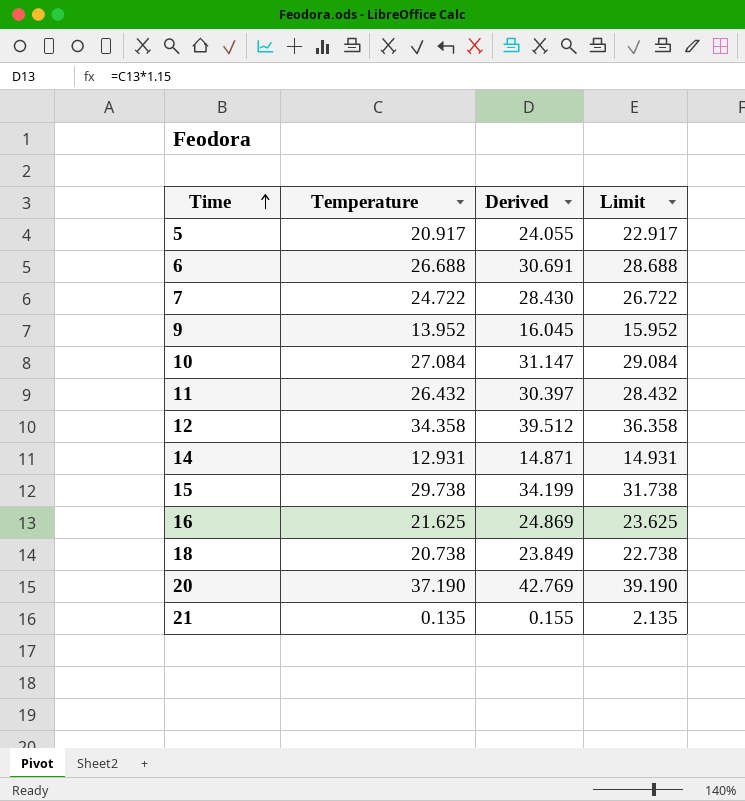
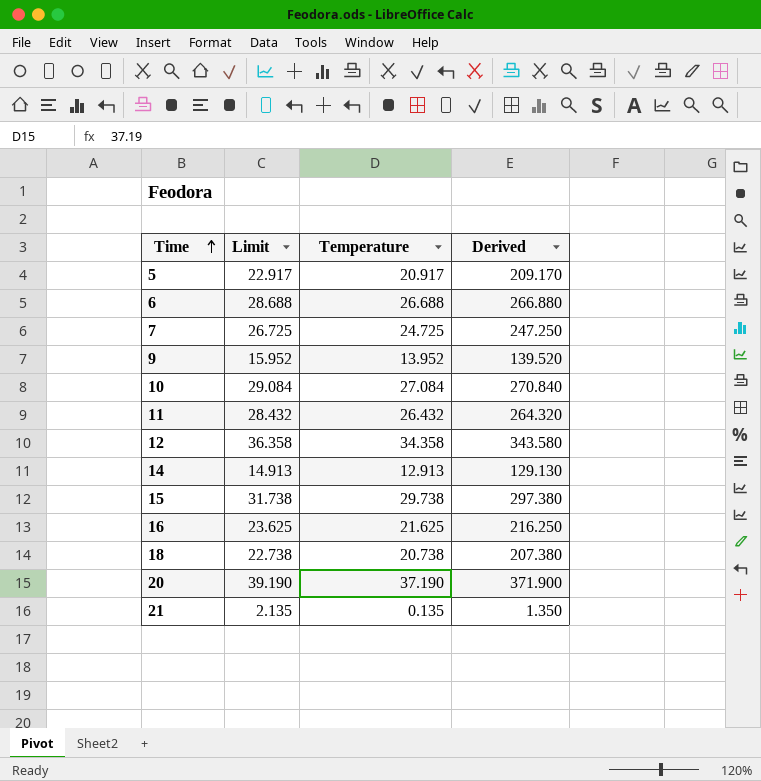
column Limit | position: 4 -> 2
column Derived | formula: [Temperature] * 1.15 -> [Temperature] * 10
7 | Limit: 26.722 -> 26.725
7 | Temperature: 24.722 -> 24.725
14 | Limit: 14.931 -> 14.913
14 | Temperature: 12.931 -> 12.913

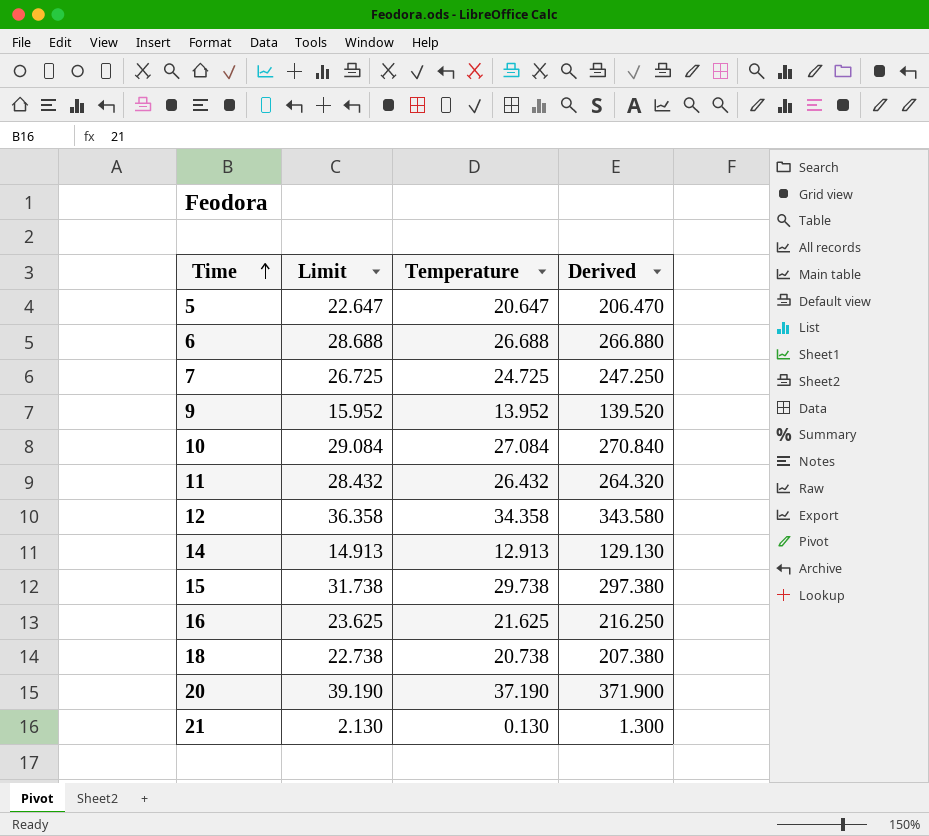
5 | Limit: 22.917 -> 22.647
5 | Temperature: 20.917 -> 20.647
5 | Derived: 209.170 -> 206.470
21 | Limit: 2.135 -> 2.130
21 | Temperature: 0.135 -> 0.130
21 | Derived: 1.350 -> 1.300

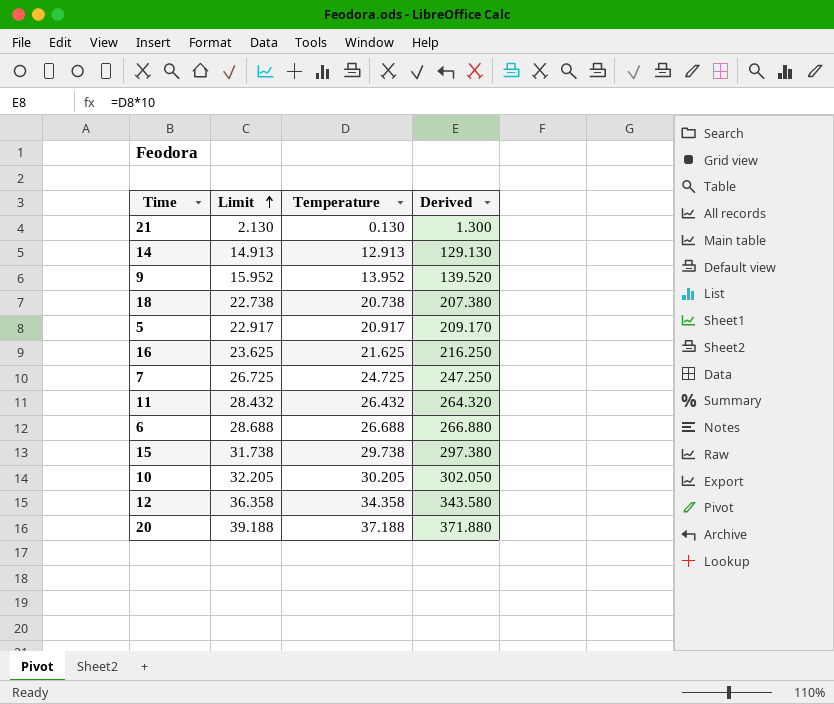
row order: Time ascending -> Limit ascending
5 | Limit: 22.647 -> 22.917
5 | Temperature: 20.647 -> 20.917
5 | Derived: 206.470 -> 209.170
10 | Limit: 29.084 -> 32.205
10 | Temperature: 27.084 -> 30.205
10 | Derived: 270.840 -> 302.050
20 | Limit: 39.190 -> 39.188
20 | Temperature: 37.190 -> 37.188
20 | Derived: 371.900 -> 371.880

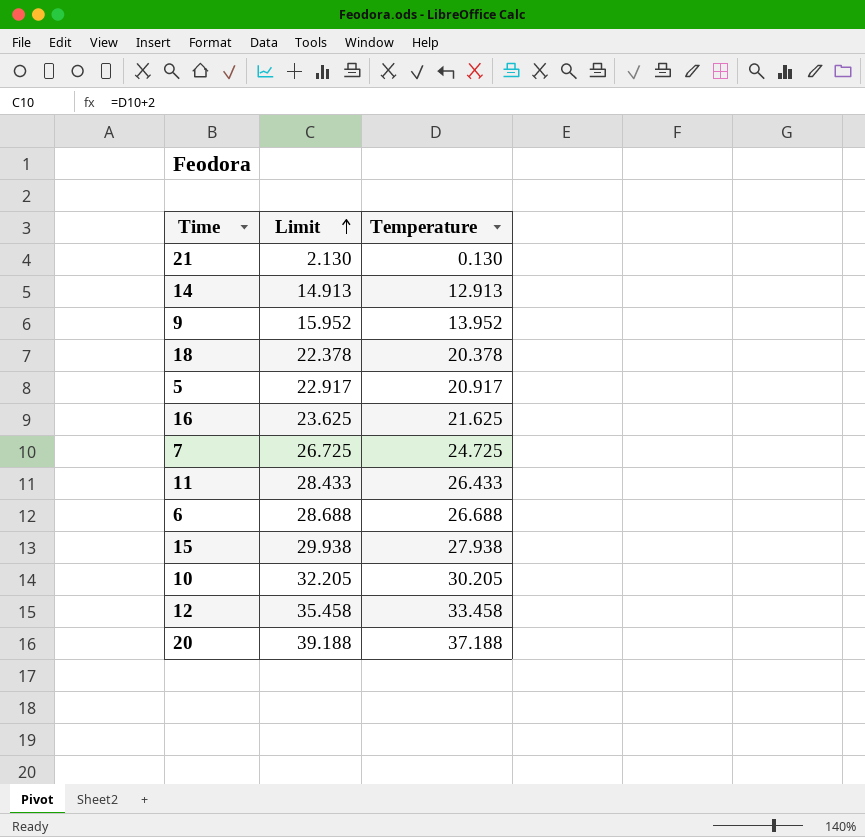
column Derived | formula: [Temperature] * 10 -> none
18 | Limit: 22.738 -> 22.378
18 | Temperature: 20.738 -> 20.378
11 | Limit: 28.432 -> 28.433
11 | Temperature: 26.432 -> 26.433
15 | Limit: 31.738 -> 29.938
15 | Temperature: 29.738 -> 27.938
12 | Limit: 36.358 -> 35.458
12 | Temperature: 34.358 -> 33.458

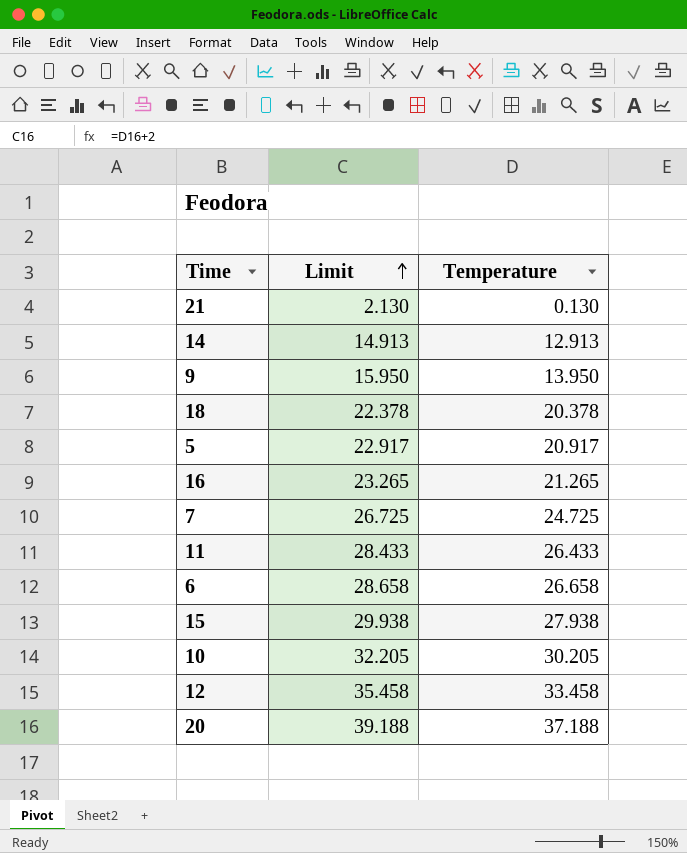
9 | Limit: 15.952 -> 15.950
9 | Temperature: 13.952 -> 13.950
16 | Limit: 23.625 -> 23.265
16 | Temperature: 21.625 -> 21.265
6 | Limit: 28.688 -> 28.658
6 | Temperature: 26.688 -> 26.658

